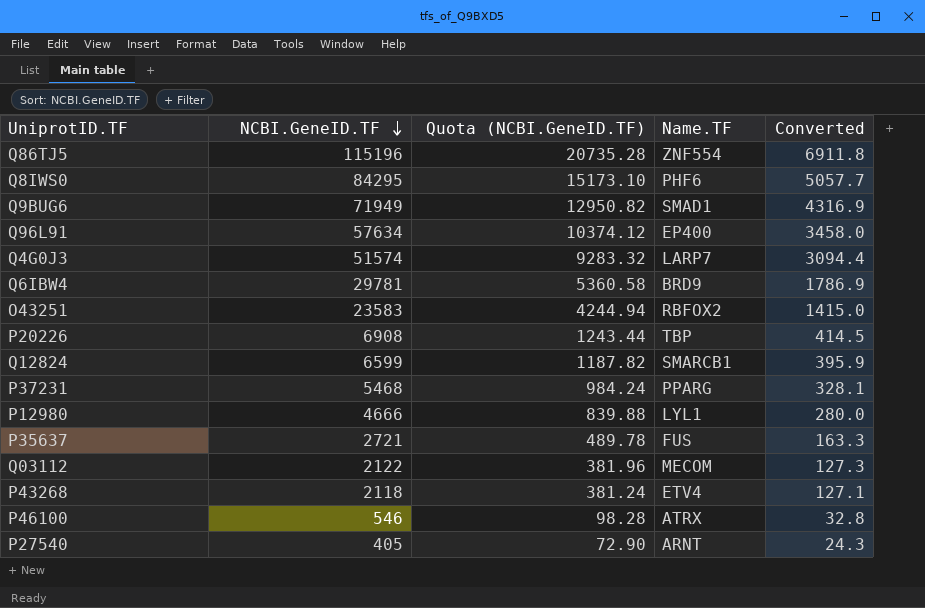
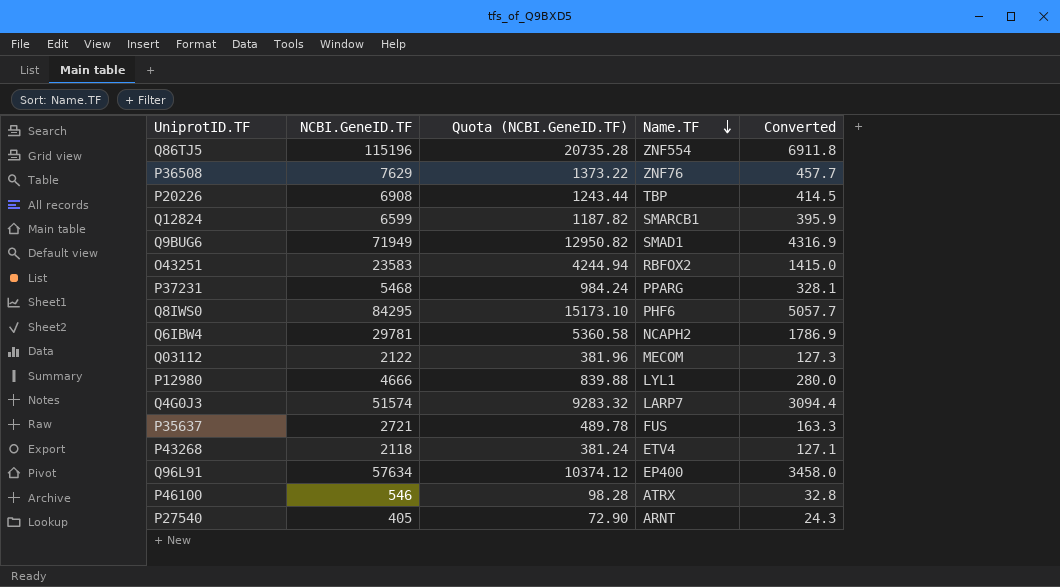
row order: NCBI.GeneID.TF descending -> Name.TF descending
row P36508: none -> 7629 | 1373.22 | ZNF76 | 457.7
Q6IBW4 | Name.TF: BRD9 -> NCAPH2

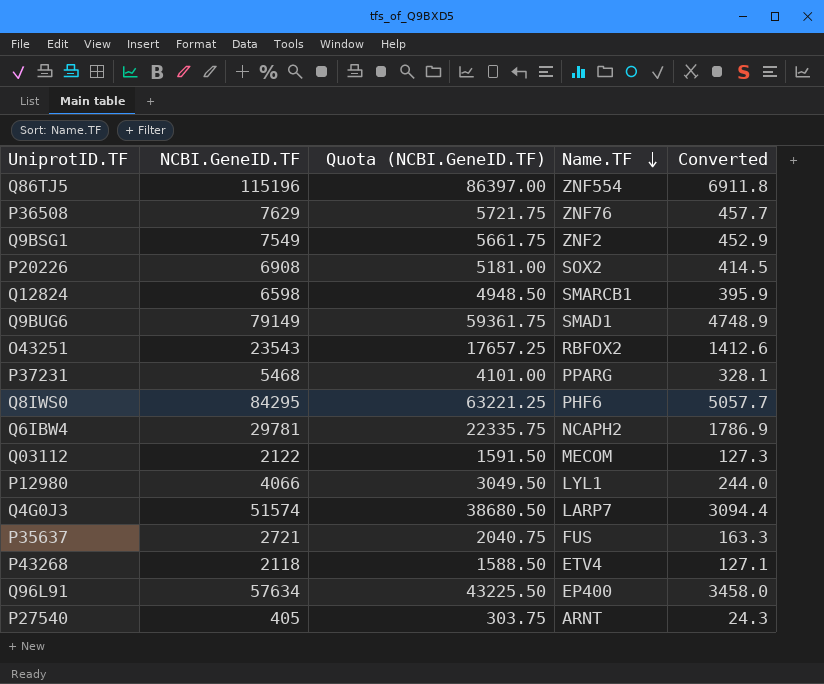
column Quota (NCBI.GeneID.TF) | formula: [NCBI.GeneID.TF] * 0.18 -> [NCBI.GeneID.TF] * 0.75
row P46100: 546 | 98.28 | ATRX | 32.8 -> none
row Q9BSG1: none -> 7549 | 5661.75 | ZNF2 | 452.9
P20226 | Name.TF: TBP -> SOX2
Q12824 | NCBI.GeneID.TF: 6599 -> 6598
Q9BUG6 | NCBI.GeneID.TF: 71949 -> 79149
Q9BUG6 | Converted: 4316.9 -> 4748.9
O43251 | NCBI.GeneID.TF: 23583 -> 23543
O43251 | Converted: 1415.0 -> 1412.6
P12980 | NCBI.GeneID.TF: 4666 -> 4066
P12980 | Converted: 280.0 -> 244.0

